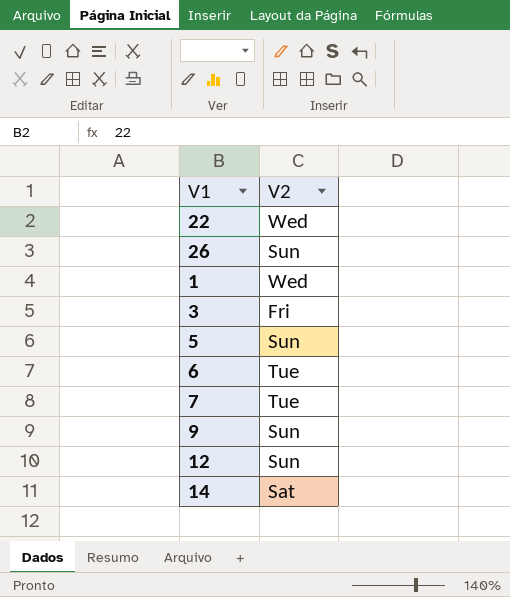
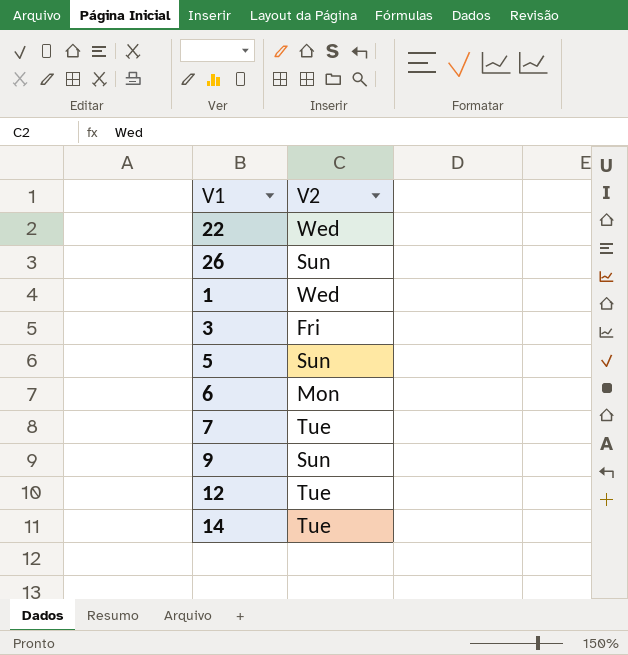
6 | V2: Tue -> Mon
12 | V2: Sun -> Tue
14 | V2: Sat -> Tue

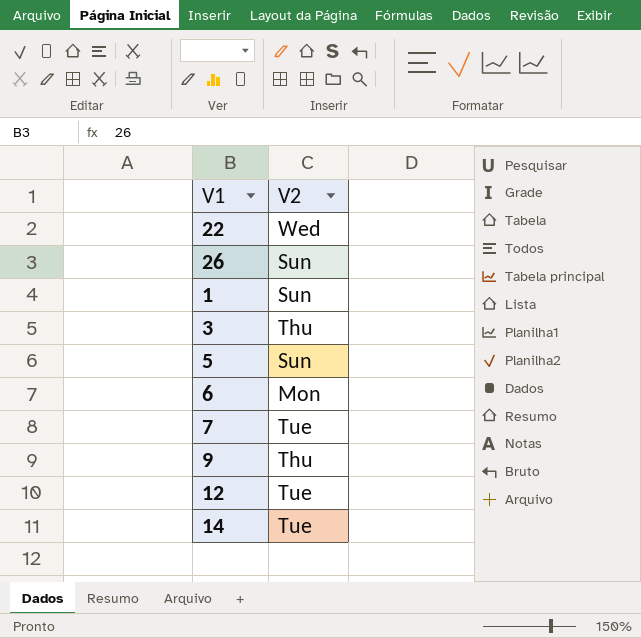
1 | V2: Wed -> Sun
3 | V2: Fri -> Thu
9 | V2: Sun -> Thu

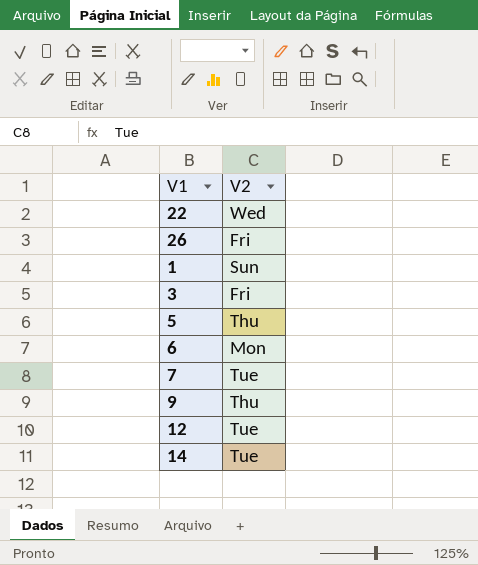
26 | V2: Sun -> Fri
3 | V2: Thu -> Fri
5 | V2: Sun -> Thu

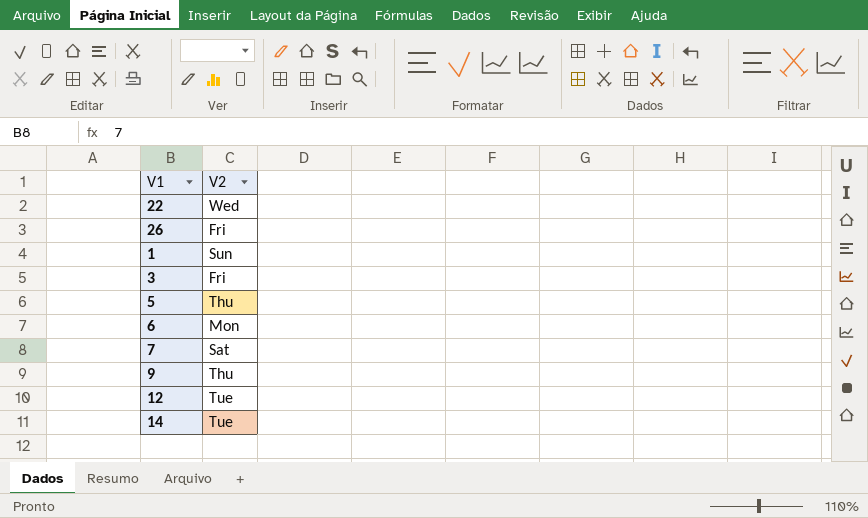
7 | V2: Tue -> Sat

